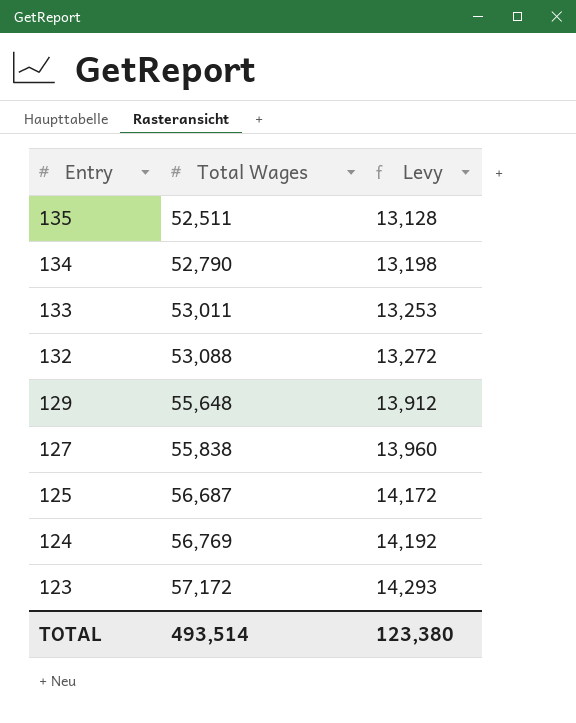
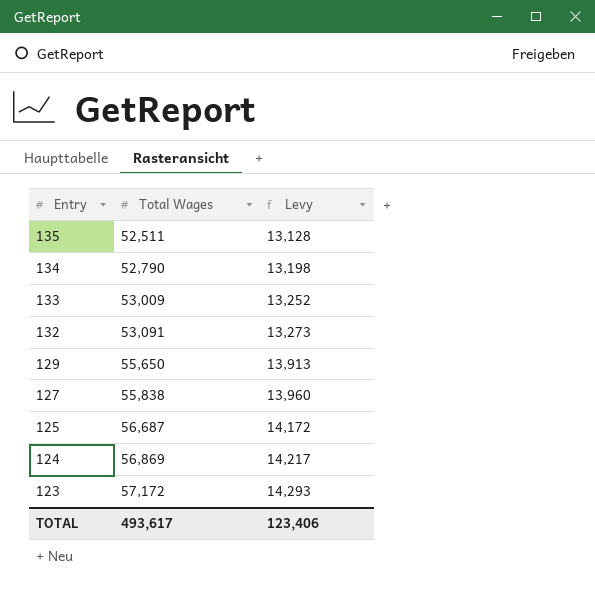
133 | Total Wages: 53,011 -> 53,009
133 | Levy: 13,253 -> 13,252
132 | Total Wages: 53,088 -> 53,091
132 | Levy: 13,272 -> 13,273
129 | Total Wages: 55,648 -> 55,650
129 | Levy: 13,912 -> 13,913
124 | Total Wages: 56,769 -> 56,869
124 | Levy: 14,192 -> 14,217
TOTAL | Total Wages: 493,514 -> 493,617
TOTAL | Levy: 123,380 -> 123,406

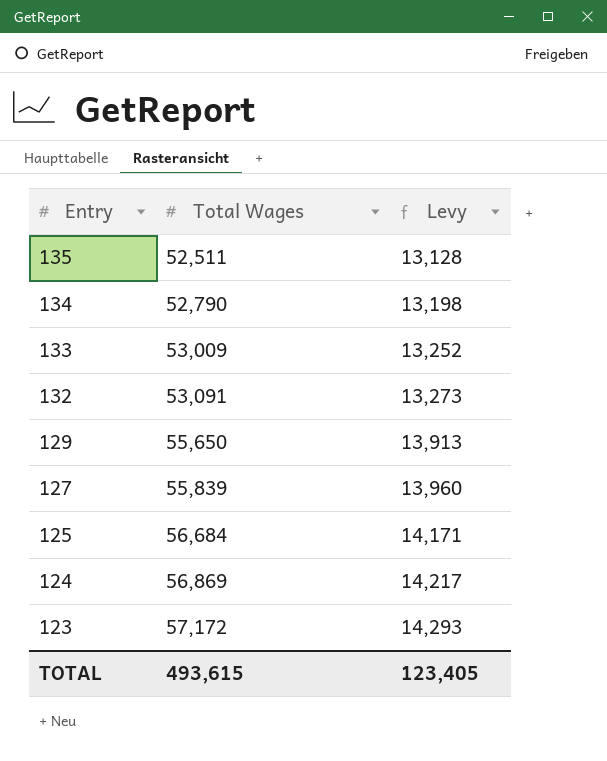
127 | Total Wages: 55,838 -> 55,839
125 | Total Wages: 56,687 -> 56,684
125 | Levy: 14,172 -> 14,171
TOTAL | Total Wages: 493,617 -> 493,615
TOTAL | Levy: 123,406 -> 123,405

